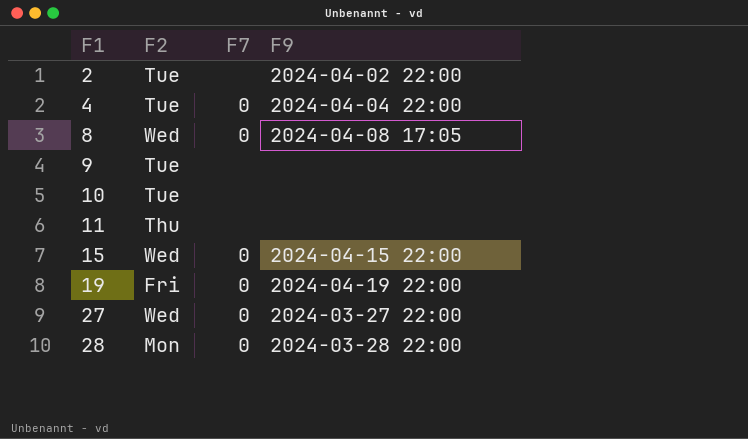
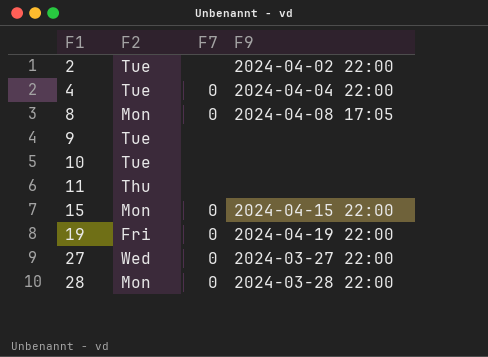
8 | F2: Wed -> Mon
15 | F2: Wed -> Mon

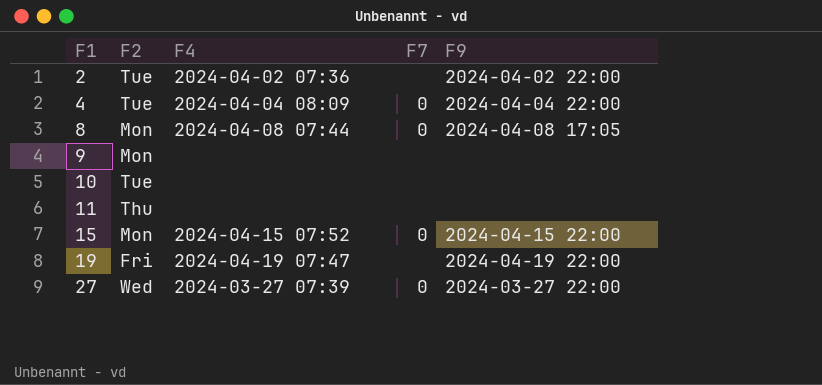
column F4 | position: none -> 3
row 28: Mon | 0 | 2024-03-28 22:00 -> none
9 | F2: Tue -> Mon
19 | F7: 0 -> none

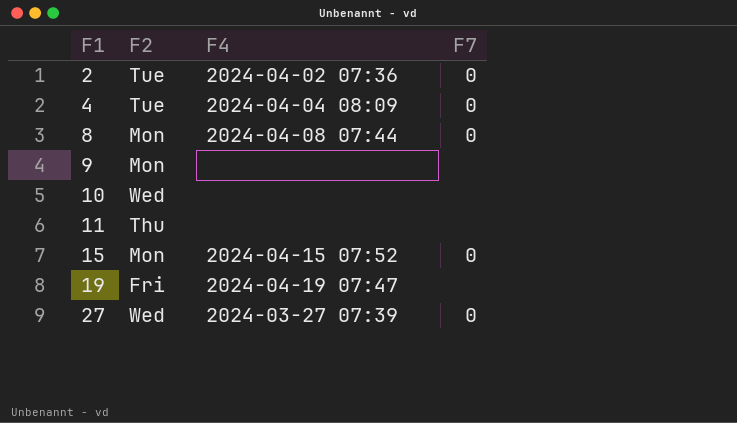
column F9 | position: 5 -> none
2 | F7: none -> 0
10 | F2: Tue -> Wed

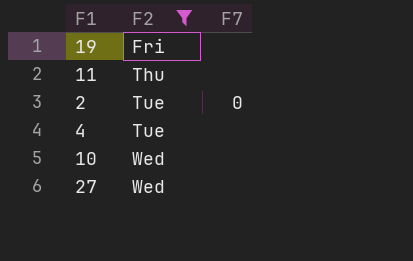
filter: none -> F2 != Mon
row order: F1 ascending -> F2 ascending
column F4 | position: 3 -> none
4 | F7: 0 -> none
27 | F7: 0 -> none

